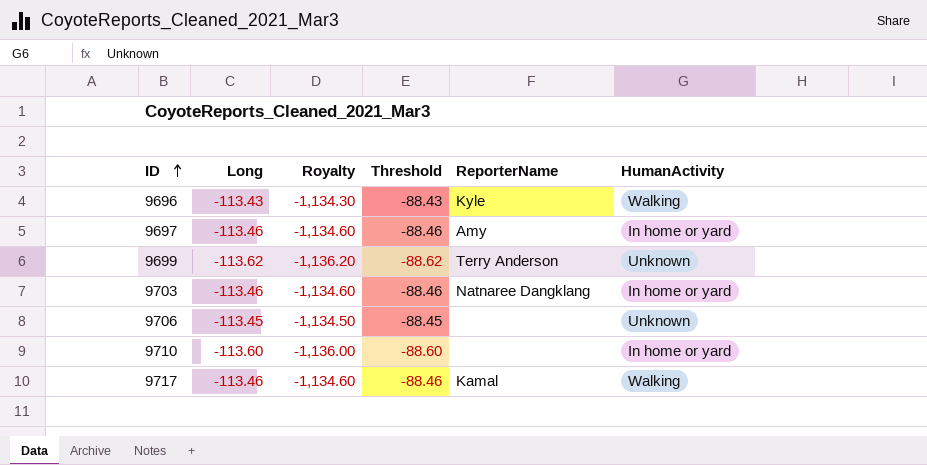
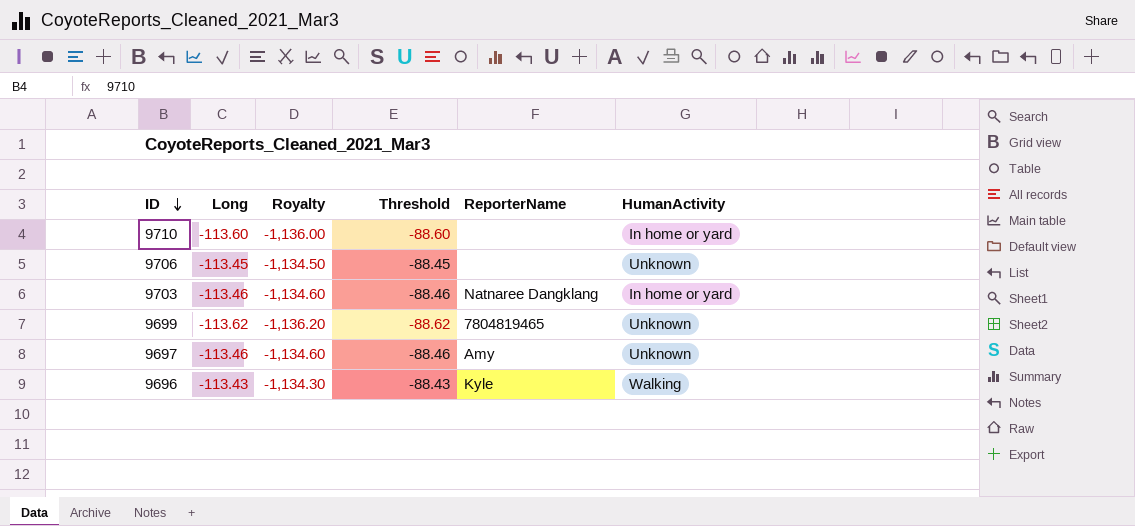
row order: ID ascending -> ID descending
row 9717: -113.46 | -1,134.60 | -88.46 | Kamal | Walking -> none
9699 | ReporterName: Terry Anderson -> 7804819465
9697 | HumanActivity: In home or yard -> Unknown

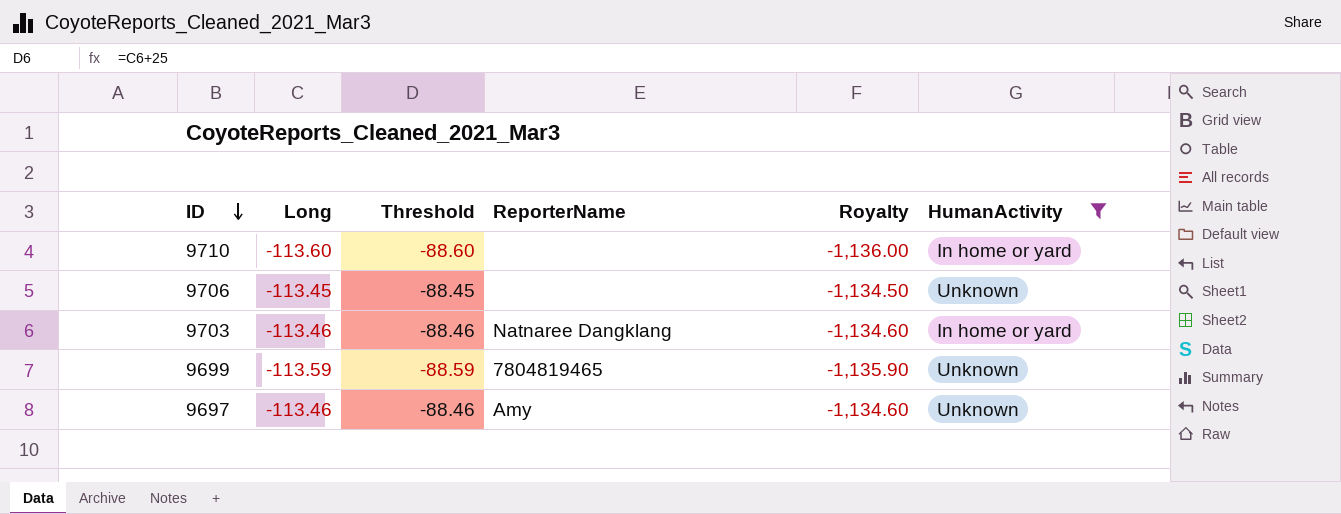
filter: none -> HumanActivity != Walking
column Royalty | position: 3 -> 5
9699 | Long: -113.62 -> -113.59
9699 | Threshold: -88.62 -> -88.59
9699 | Royalty: -1,136.20 -> -1,135.90

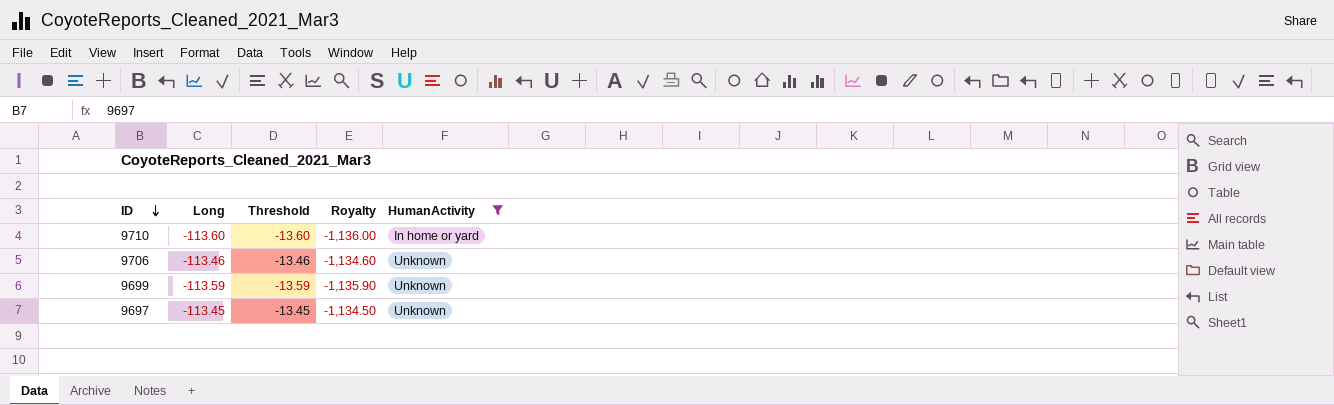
column ReporterName | position: 4 -> none
column Threshold | formula: [Long] + 25 -> [Long] + 100
row 9703: -113.46 | -88.46 | Natnaree Dangklang | -1,134.60 | In home or yard -> none
9706 | Long: -113.45 -> -113.46
9706 | Royalty: -1,134.50 -> -1,134.60
9697 | Long: -113.46 -> -113.45
9697 | Royalty: -1,134.60 -> -1,134.50

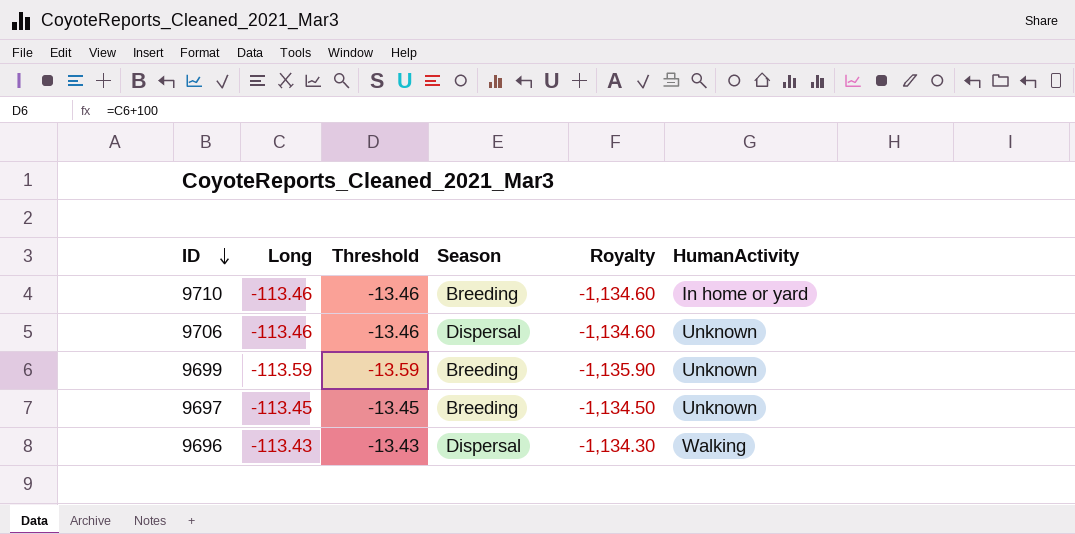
filter: HumanActivity != Walking -> none
column Season | position: none -> 4
9710 | Long: -113.60 -> -113.46
9710 | Threshold: -13.60 -> -13.46
9710 | Royalty: -1,136.00 -> -1,134.60

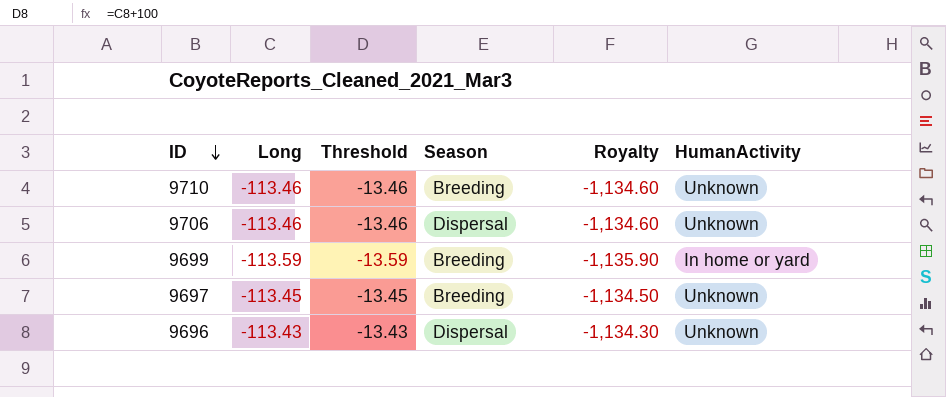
9710 | HumanActivity: In home or yard -> Unknown
9699 | HumanActivity: Unknown -> In home or yard
9696 | HumanActivity: Walking -> Unknown

